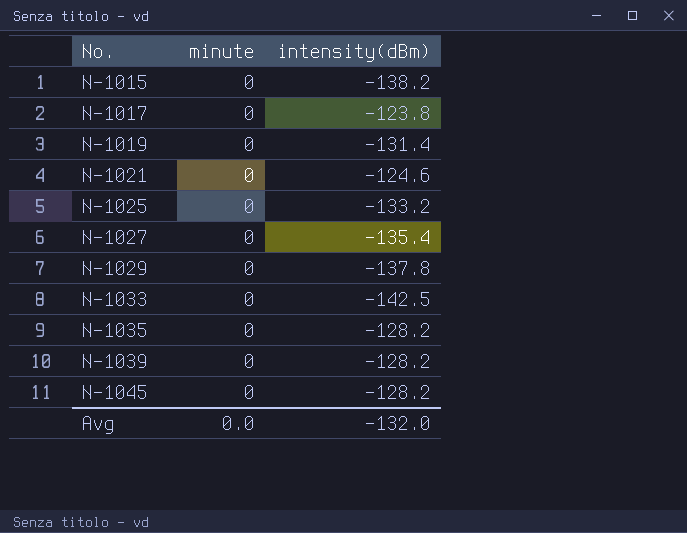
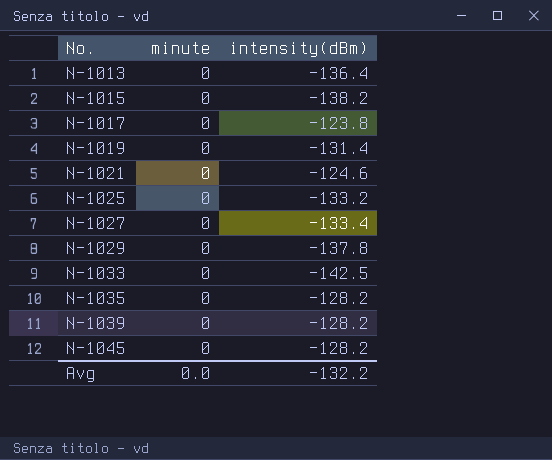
row N-1013: none -> 0 | -136.4
N-1027 | intensity(dBm): -135.4 -> -133.4
Avg | intensity(dBm): -132.0 -> -132.2

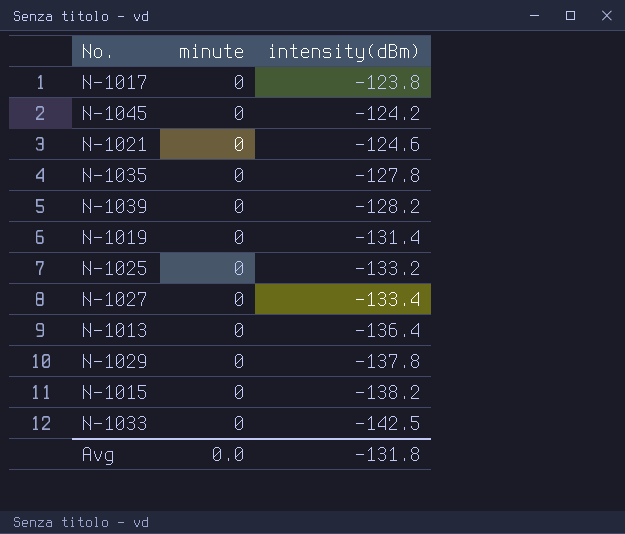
row order: No. ascending -> intensity(dBm) descending
N-1045 | intensity(dBm): -128.2 -> -124.2
N-1035 | intensity(dBm): -128.2 -> -127.8
Avg | intensity(dBm): -132.2 -> -131.8

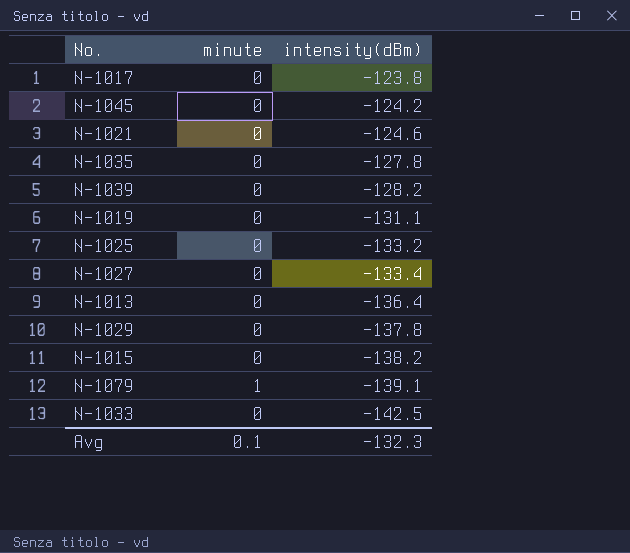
N-1019 | intensity(dBm): -131.4 -> -131.1
row N-1079: none -> 1 | -139.1
Avg | minute: 0.0 -> 0.1
Avg | intensity(dBm): -131.8 -> -132.3

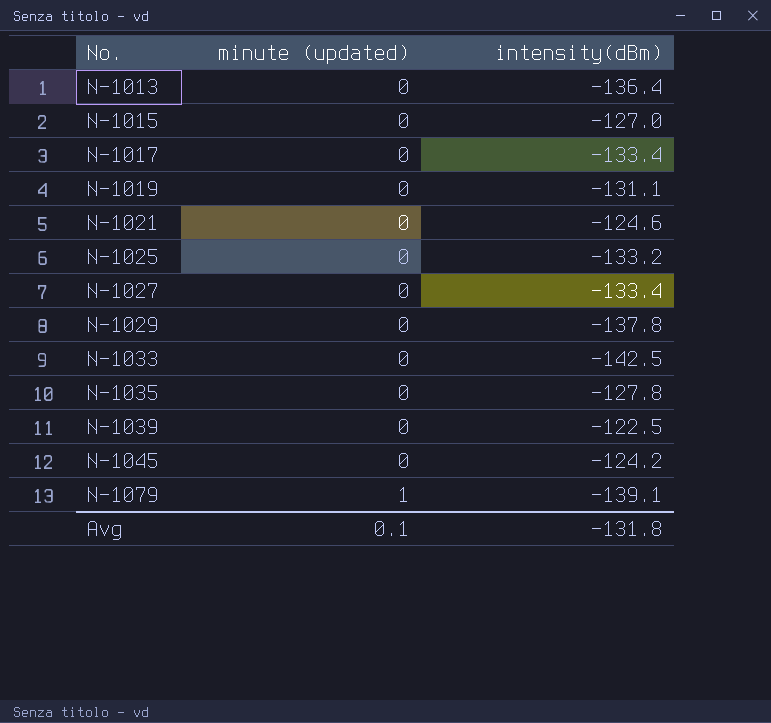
row order: intensity(dBm) descending -> No. ascending
column name: minute -> minute (updated)
N-1015 | intensity(dBm): -138.2 -> -127.0
N-1017 | intensity(dBm): -123.8 -> -133.4
N-1039 | intensity(dBm): -128.2 -> -122.5
Avg | intensity(dBm): -132.3 -> -131.8

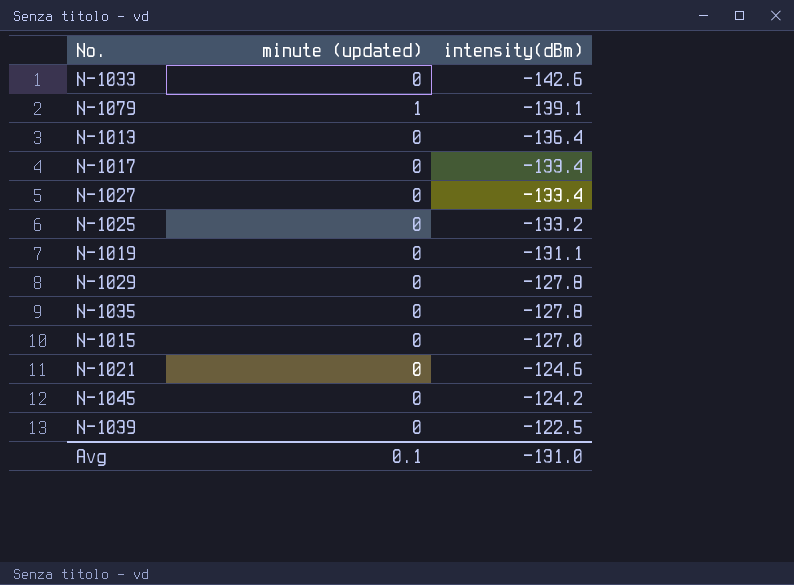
row order: No. ascending -> intensity(dBm) ascending
N-1033 | intensity(dBm): -142.5 -> -142.6
N-1029 | intensity(dBm): -137.8 -> -127.8
Avg | intensity(dBm): -131.8 -> -131.0

